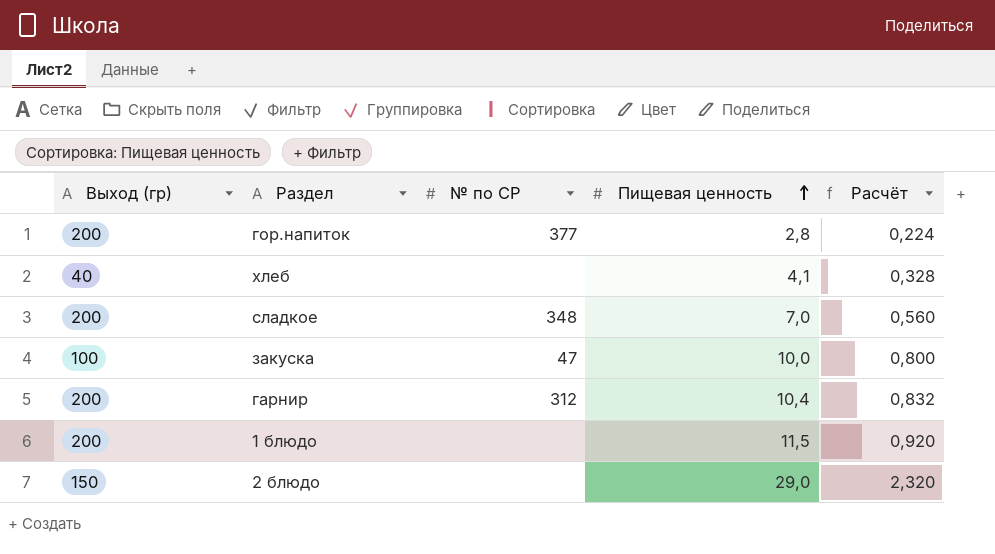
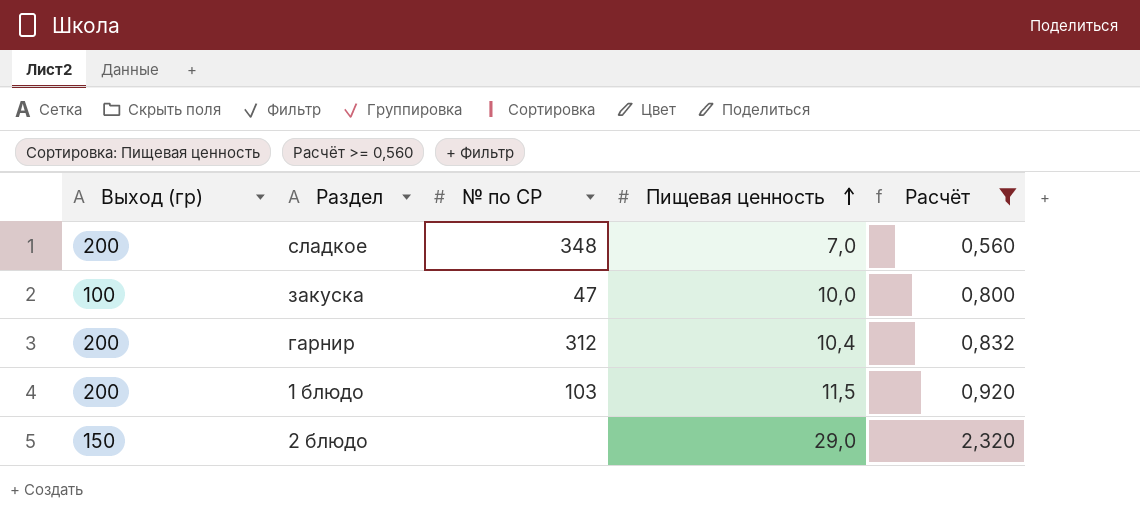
filter: none -> Расчёт >= 0,560
1 блюдо | № по СР: none -> 103

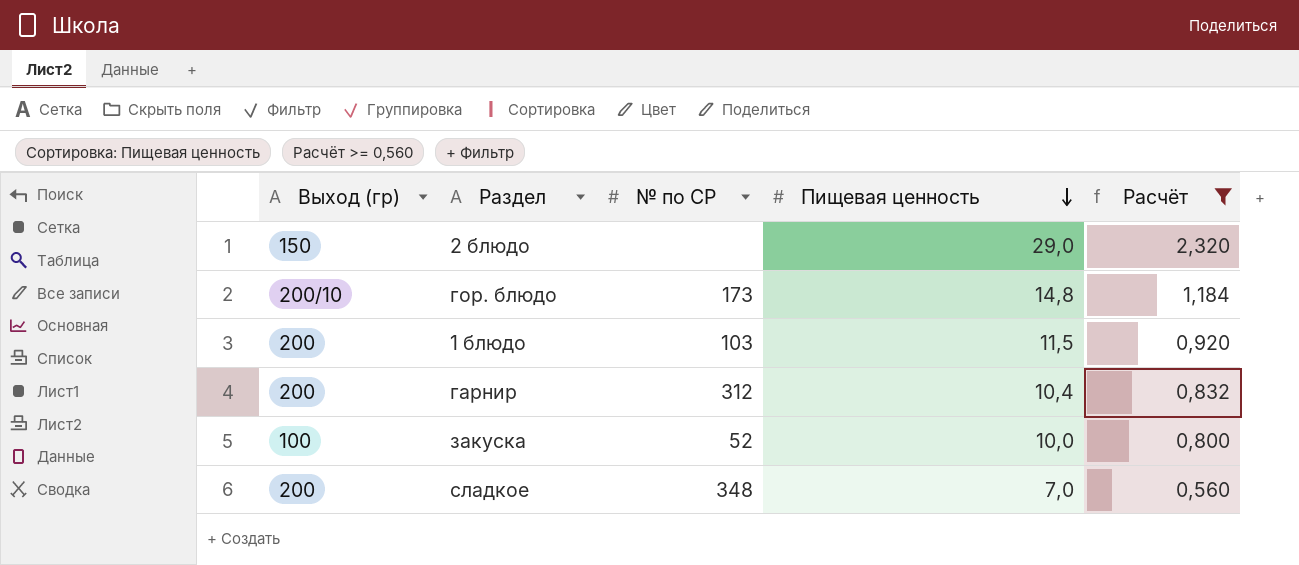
row order: Пищевая ценность ascending -> Пищевая ценность descending
row гор. блюдо: none -> 200/10 | 173 | 14,8 | 1,184
закуска | № по СР: 47 -> 52

